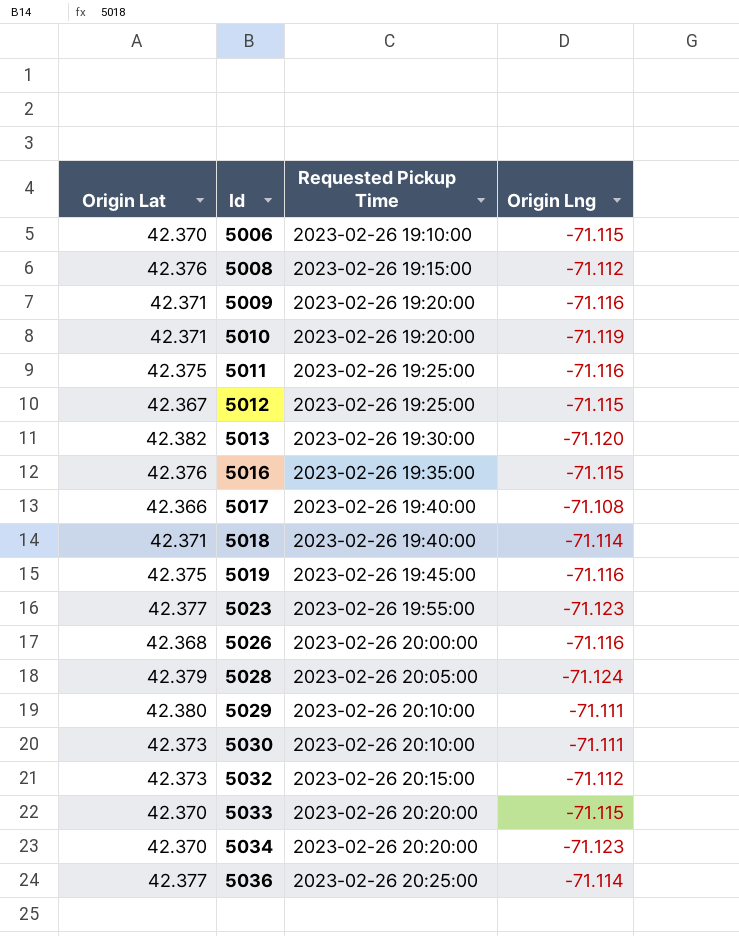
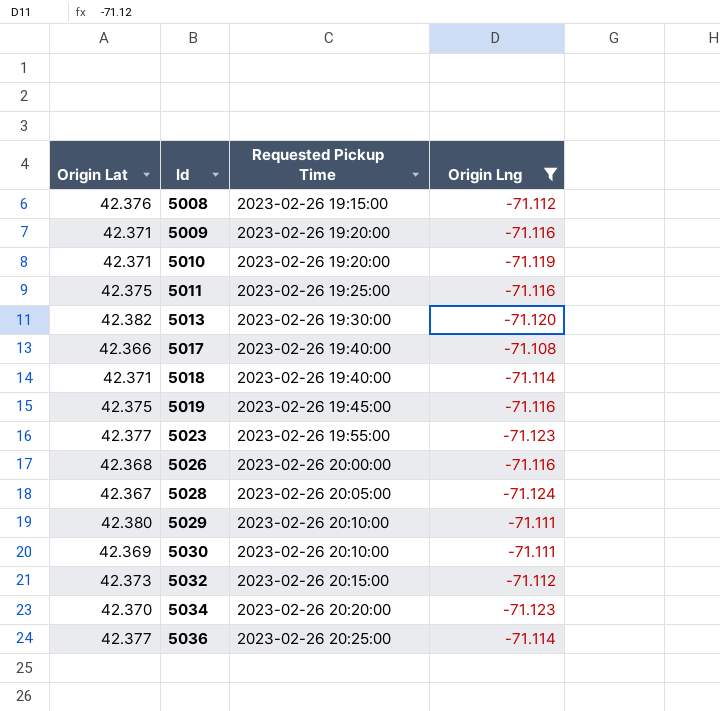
filter: none -> Origin Lng != -71.115
5028 | Origin Lat: 42.379 -> 42.367
5030 | Origin Lat: 42.373 -> 42.369

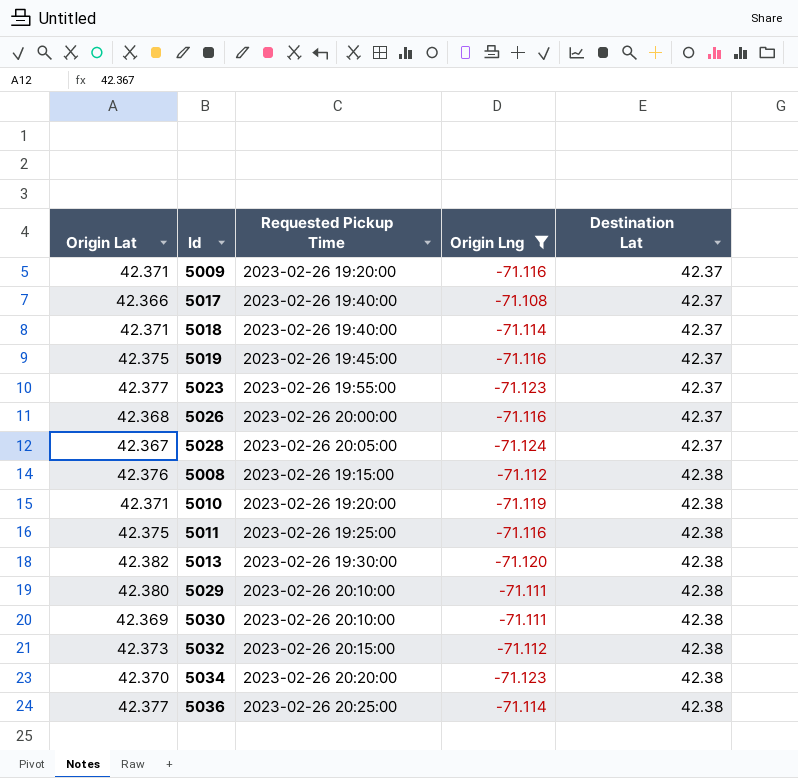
row order: Id ascending -> Destination Lat ascending
column Destination Lat | position: none -> 5

